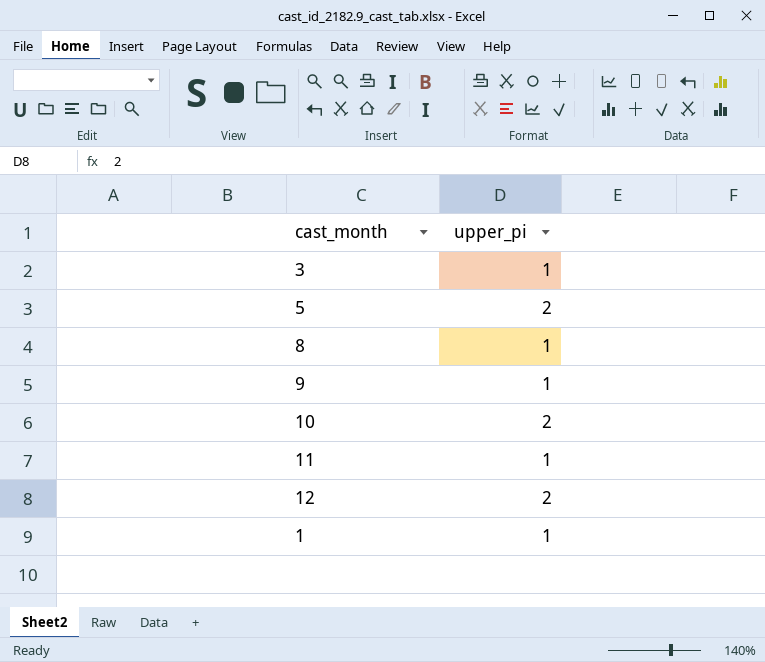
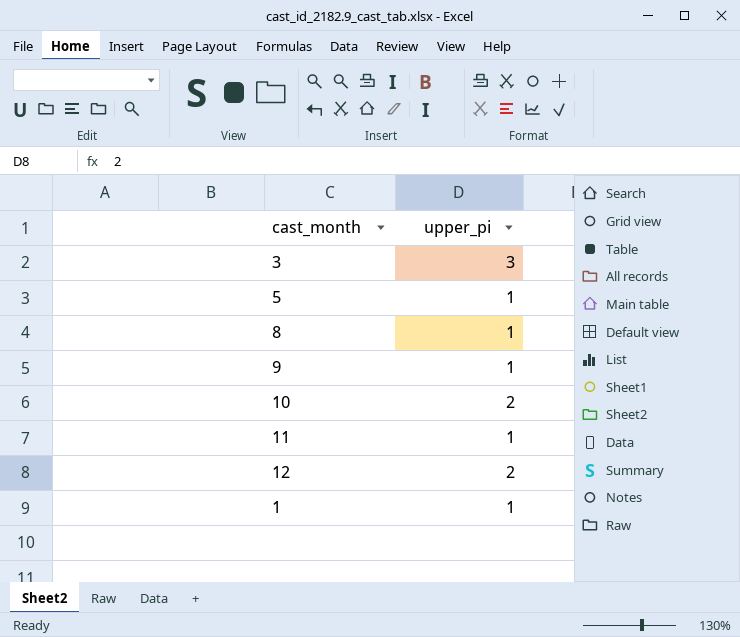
3 | upper_pi: 1 -> 3
5 | upper_pi: 2 -> 1

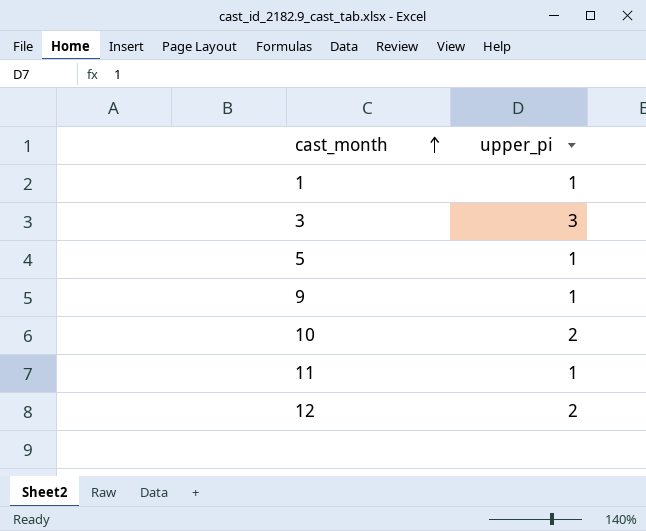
row order: none -> cast_month ascending
row 8: 1 -> none

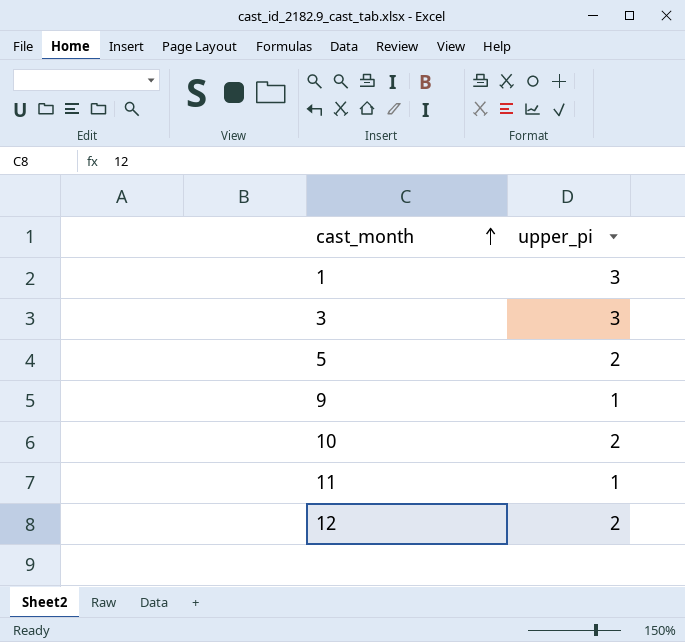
1 | upper_pi: 1 -> 3
5 | upper_pi: 1 -> 2

